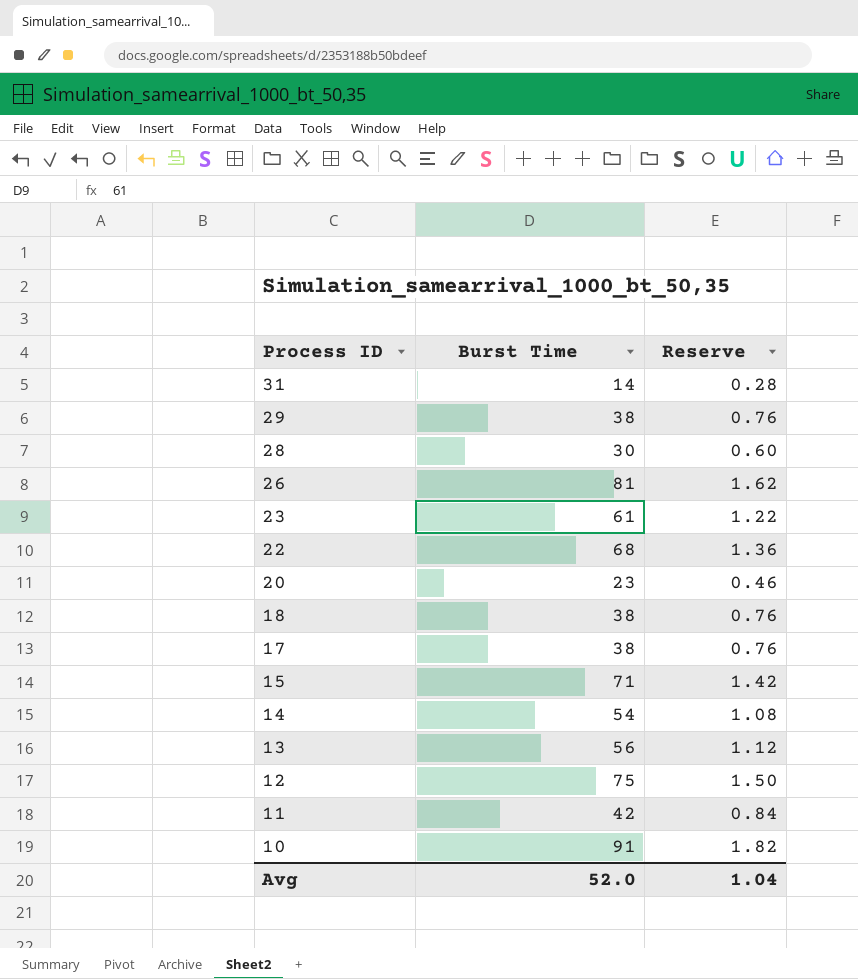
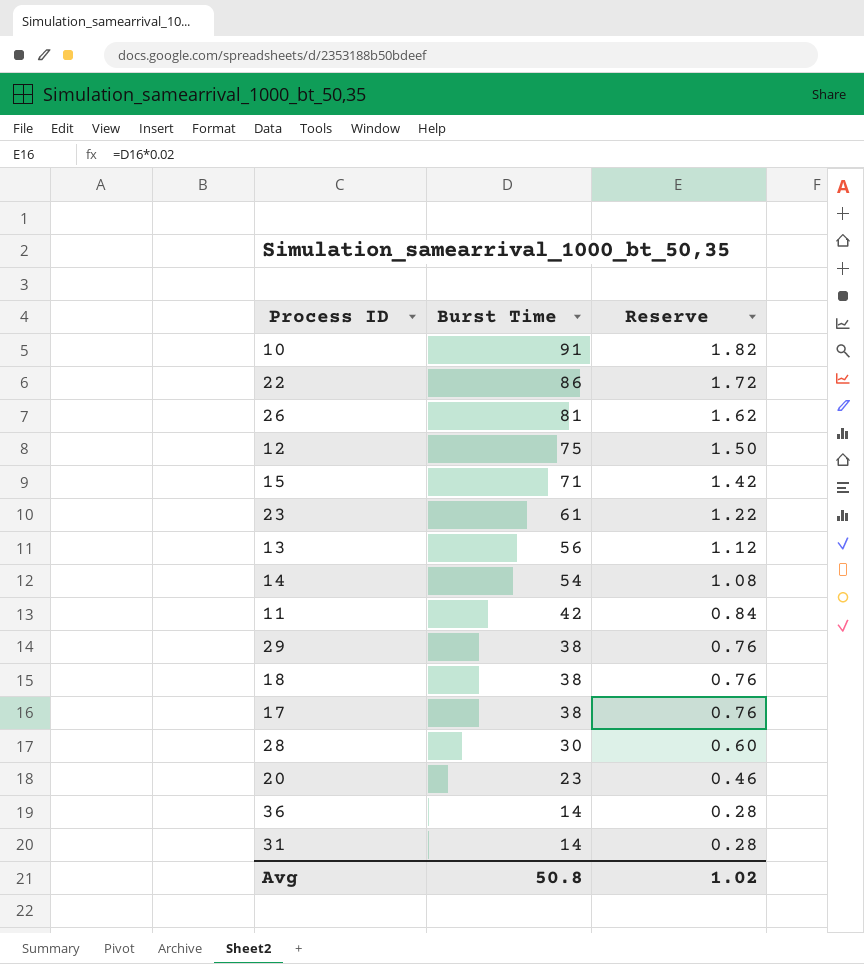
row order: Process ID descending -> Burst Time descending
22 | Burst Time: 68 -> 86
22 | Reserve: 1.36 -> 1.72
row 36: none -> 14 | 0.28
Avg | Burst Time: 52.0 -> 50.8
Avg | Reserve: 1.04 -> 1.02

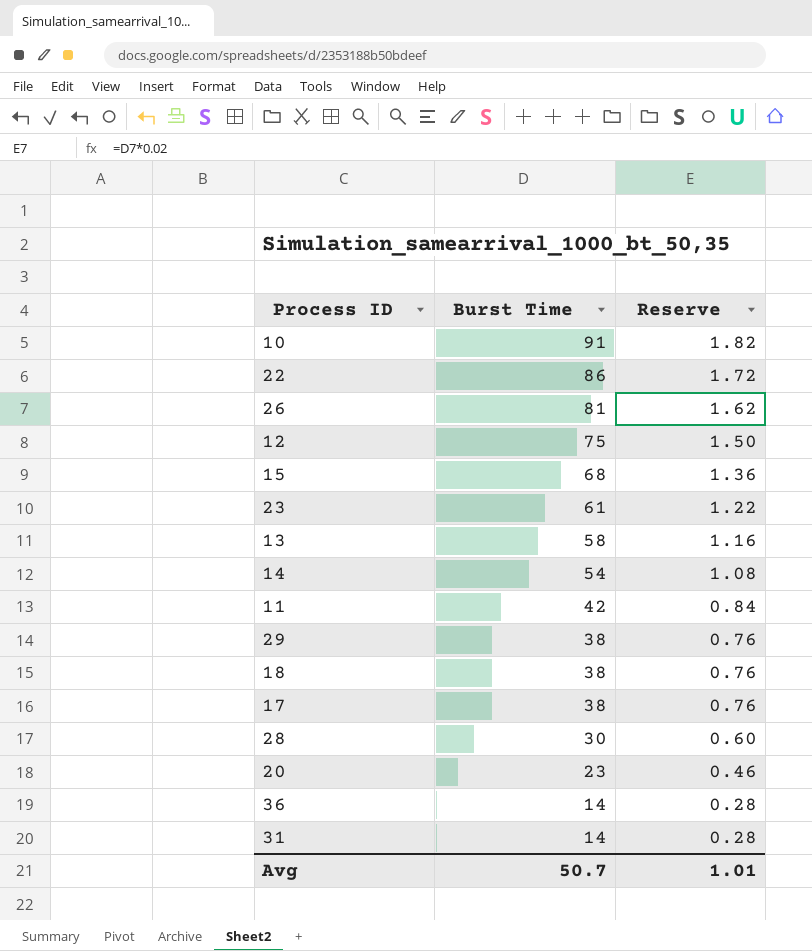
15 | Burst Time: 71 -> 68
15 | Reserve: 1.42 -> 1.36
13 | Burst Time: 56 -> 58
13 | Reserve: 1.12 -> 1.16
Avg | Burst Time: 50.8 -> 50.7
Avg | Reserve: 1.02 -> 1.01

